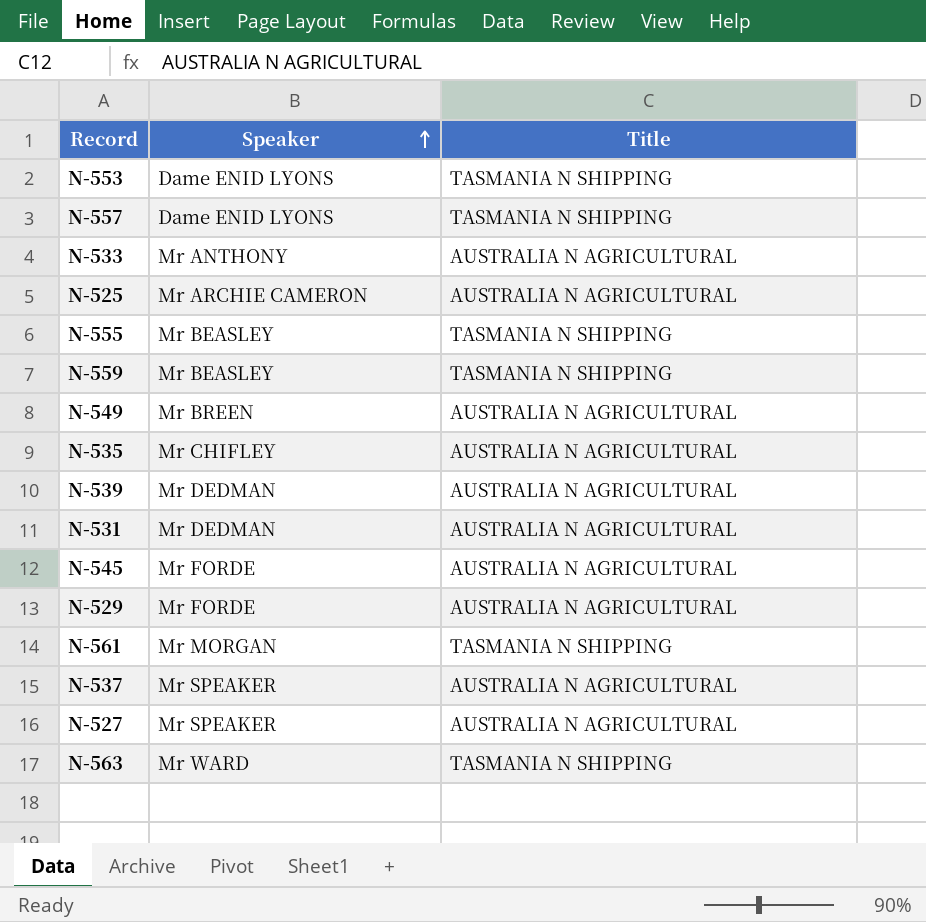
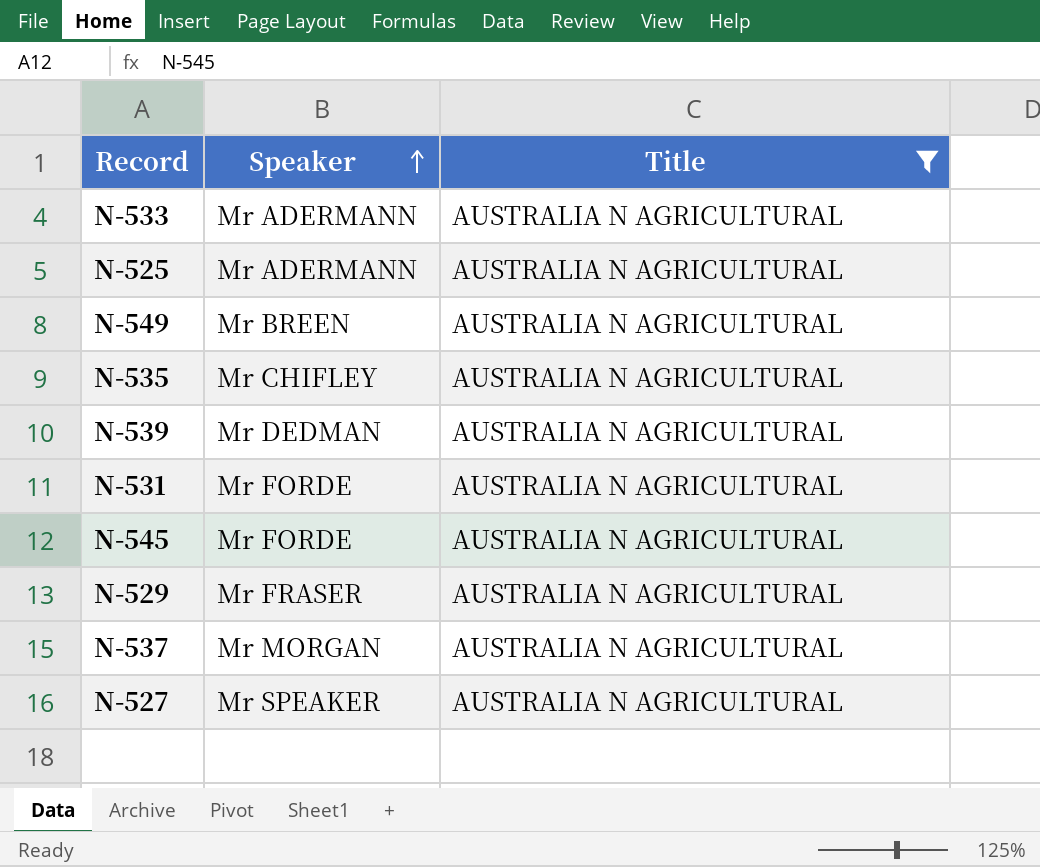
filter: none -> Title = AUSTRALIA N AGRICULTURAL
N-533 | Speaker: Mr ANTHONY -> Mr ADERMANN
N-525 | Speaker: Mr ARCHIE CAMERON -> Mr ADERMANN
N-531 | Speaker: Mr DEDMAN -> Mr FORDE
N-529 | Speaker: Mr FORDE -> Mr FRASER
N-537 | Speaker: Mr SPEAKER -> Mr MORGAN

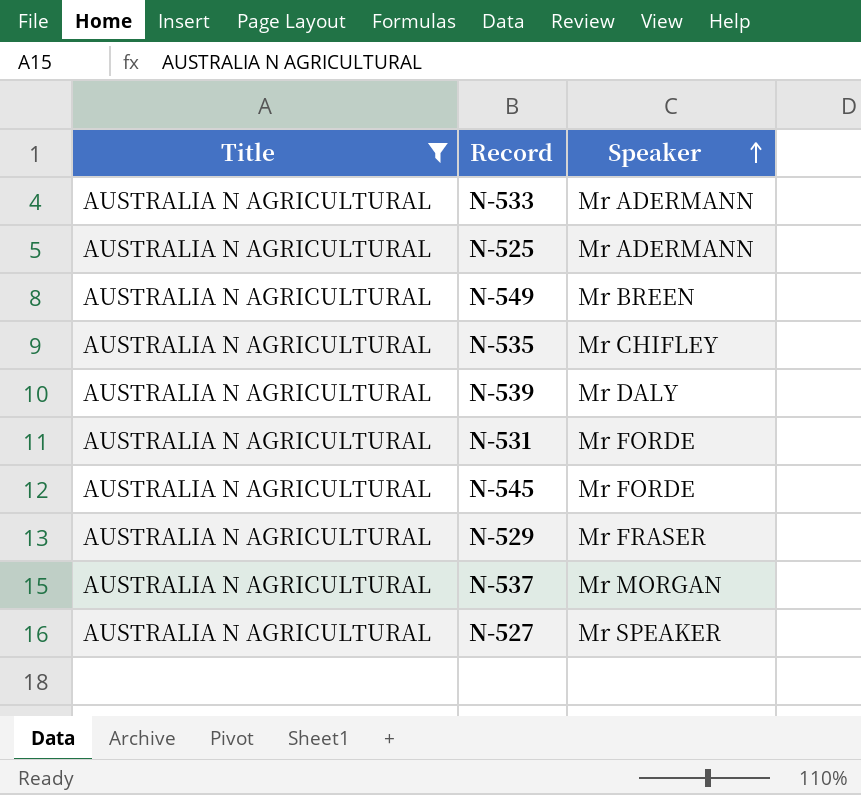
column Title | position: 3 -> 1
N-539 | Speaker: Mr DEDMAN -> Mr DALY

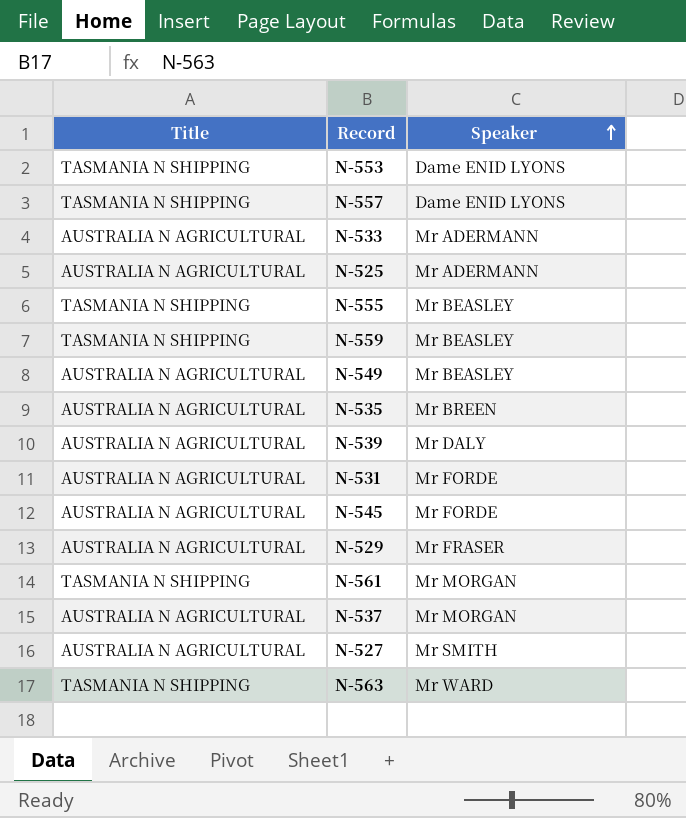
filter: Title = AUSTRALIA N AGRICULTURAL -> none
N-549 | Speaker: Mr BREEN -> Mr BEASLEY
N-535 | Speaker: Mr CHIFLEY -> Mr BREEN
N-527 | Speaker: Mr SPEAKER -> Mr SMITH

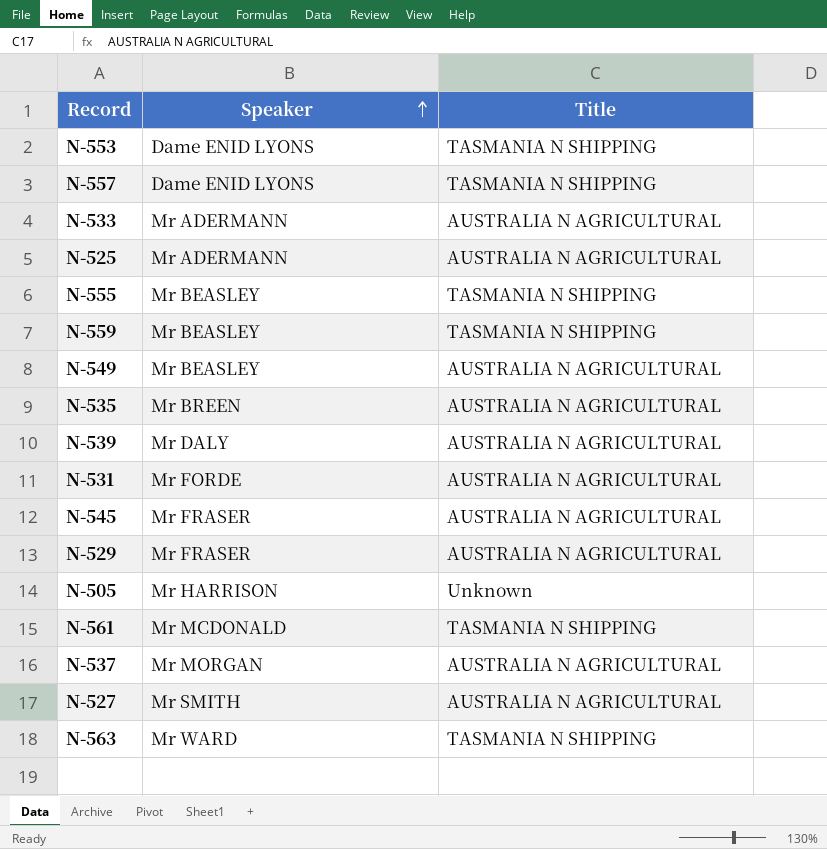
column Title | position: 1 -> 3
N-545 | Speaker: Mr FORDE -> Mr FRASER
row N-505: none -> Mr HARRISON | Unknown
N-561 | Speaker: Mr MORGAN -> Mr MCDONALD

